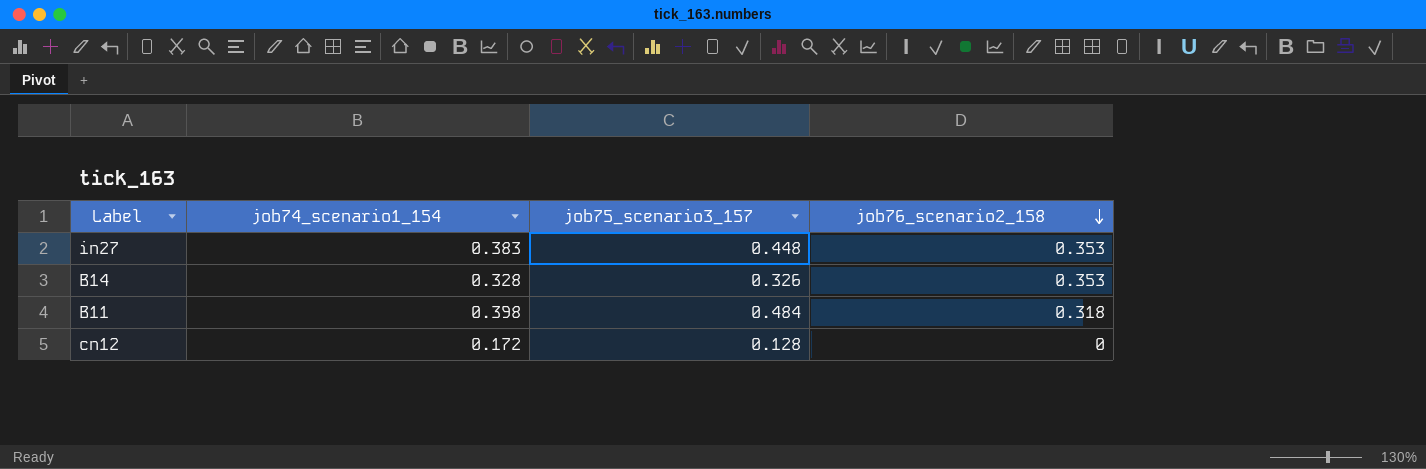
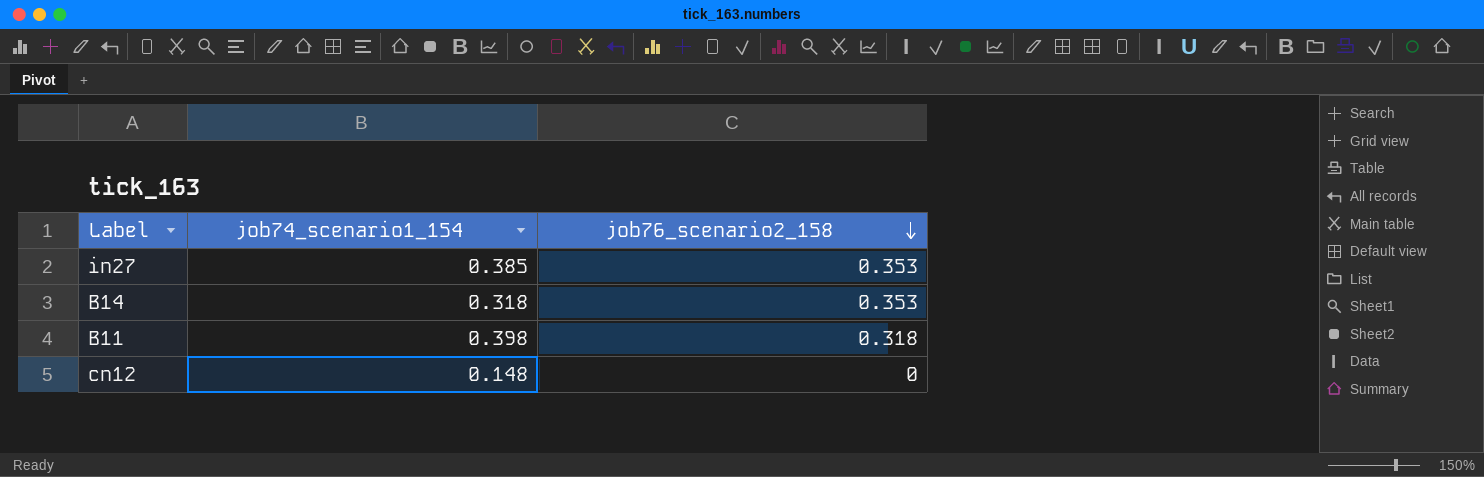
column job75_scenario3_157 | position: 3 -> none
in27 | job74_scenario1_154: 0.383 -> 0.385
B14 | job74_scenario1_154: 0.328 -> 0.318
cn12 | job74_scenario1_154: 0.172 -> 0.148

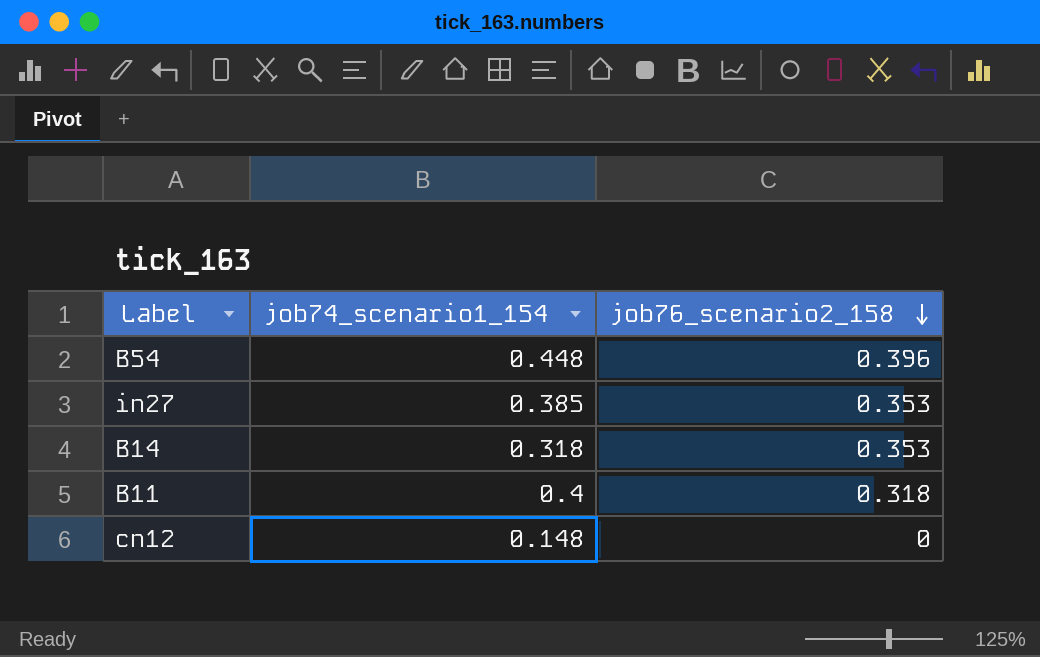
row B54: none -> 0.448 | 0.396
B11 | job74_scenario1_154: 0.398 -> 0.4

